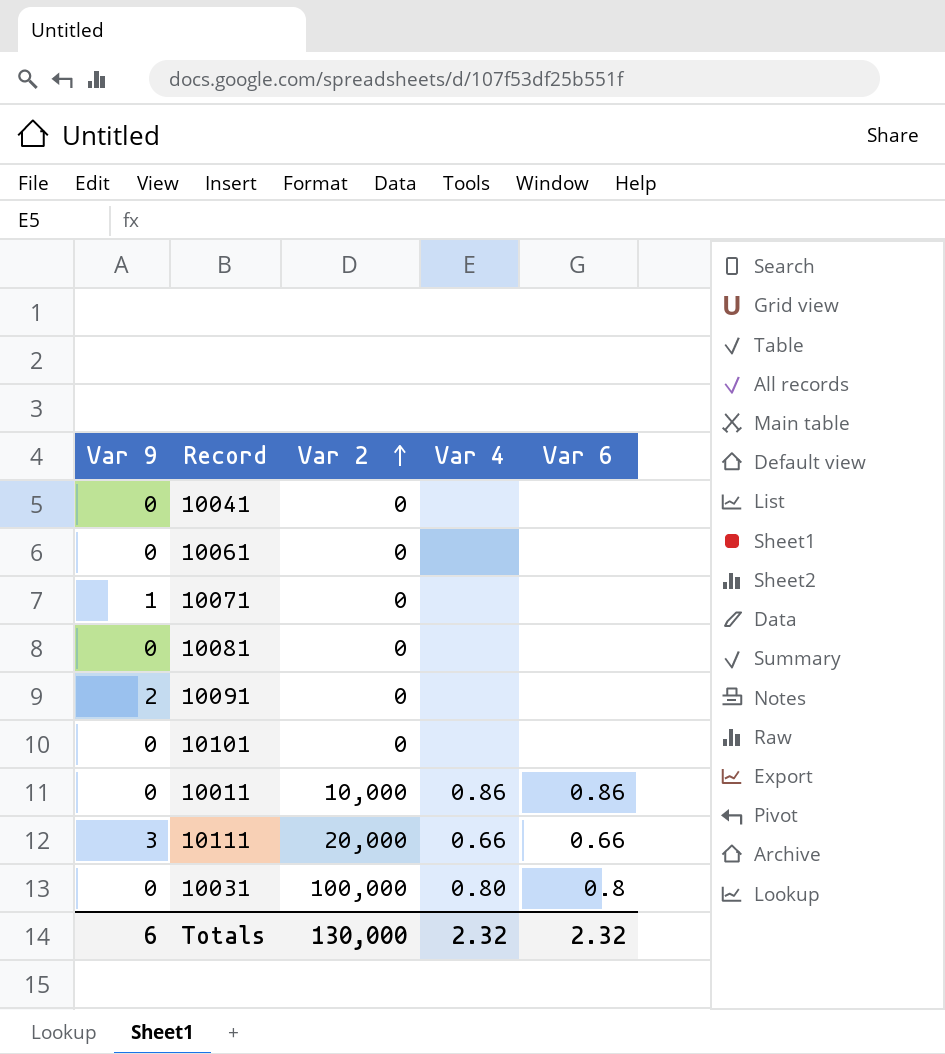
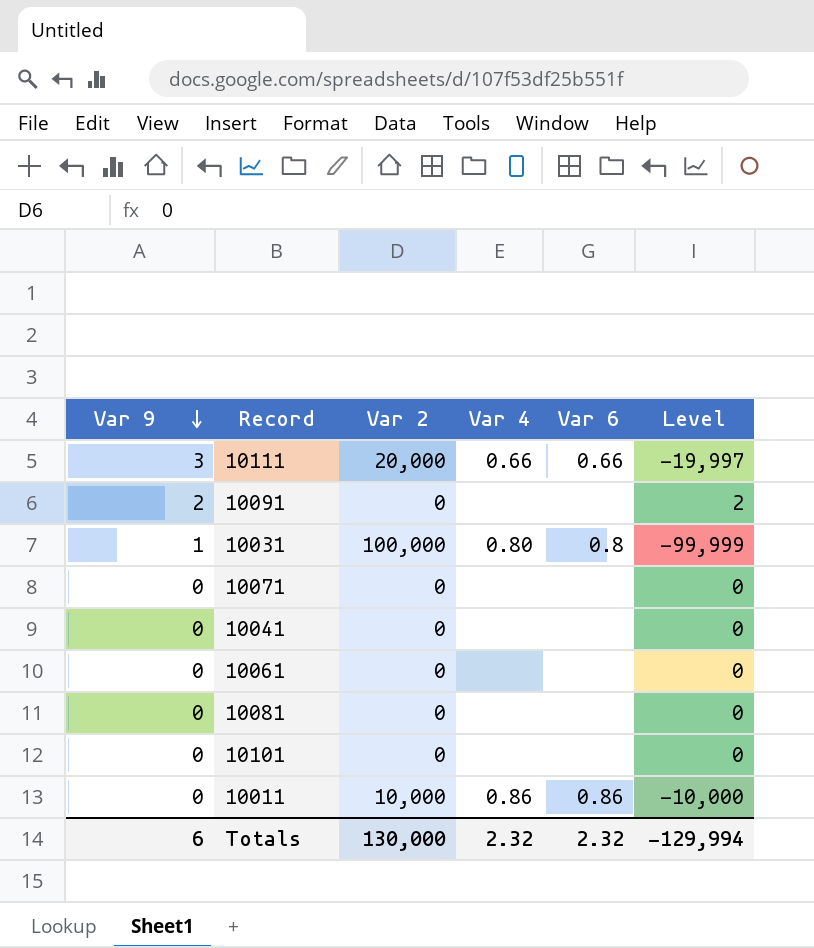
row order: Var 2 ascending -> Var 9 descending
column Level | formula: none -> [Var 9] - [Var 2]
10031 | Var 9: 0 -> 1
10071 | Var 9: 1 -> 0

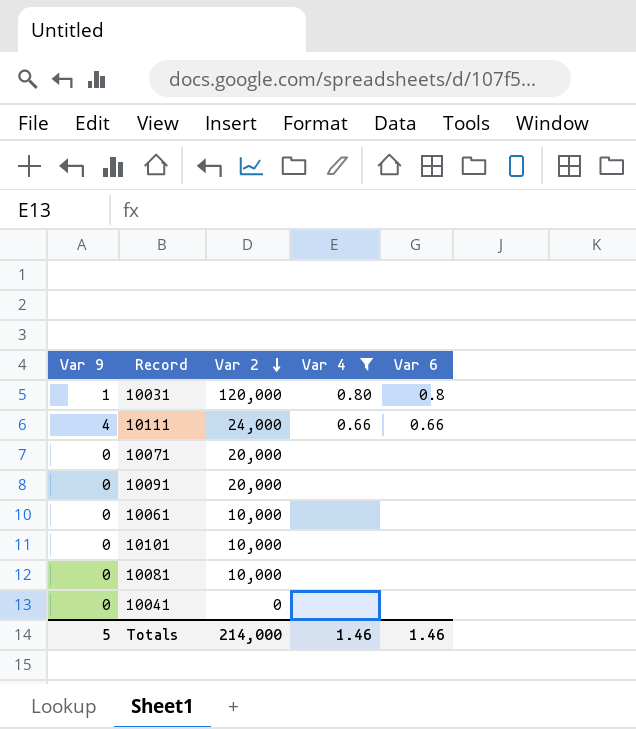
filter: none -> Var 4 != 0.86
row order: Var 9 descending -> Var 2 descending
column Level | formula: [Var 9] - [Var 2] -> none
10031 | Var 2: 100,000 -> 120,000
10111 | Var 9: 3 -> 4
10111 | Var 2: 20,000 -> 24,000
10071 | Var 2: 0 -> 20,000
10091 | Var 9: 2 -> 0
10091 | Var 2: 0 -> 20,000
10061 | Var 2: 0 -> 10,000
10101 | Var 2: 0 -> 10,000
10081 | Var 2: 0 -> 10,000
Totals | Var 9: 6 -> 5
Totals | Var 2: 130,000 -> 214,000
Totals | Var 4: 2.32 -> 1.46
Totals | Var 6: 2.32 -> 1.46

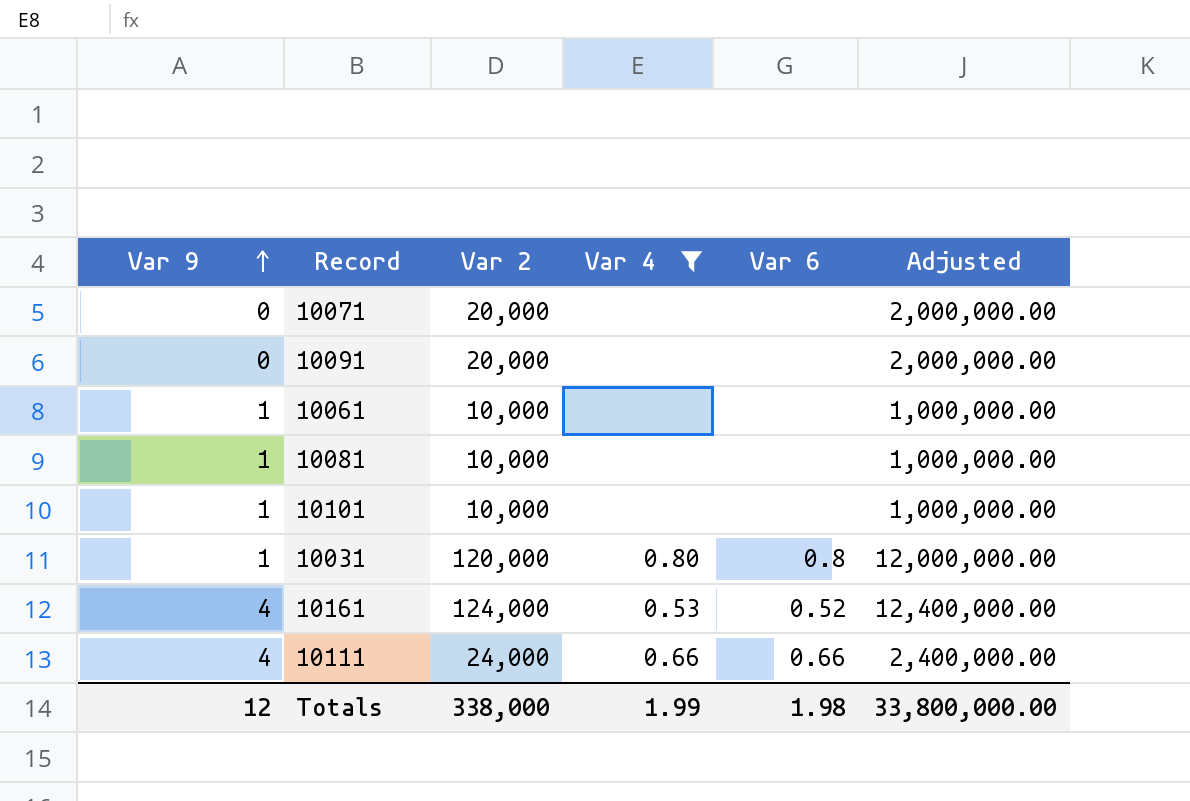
row order: Var 2 descending -> Var 9 ascending
column Adjusted | formula: none -> [Var 2] * 100
row 10041: 0 | 0 | none | none -> none
10061 | Var 9: 0 -> 1
10081 | Var 9: 0 -> 1
10101 | Var 9: 0 -> 1
row 10161: none -> 4 | 124,000 | 0.53 | 0.52 | 12,400,000.00
Totals | Var 9: 5 -> 12
Totals | Var 2: 214,000 -> 338,000
Totals | Var 4: 1.46 -> 1.99
Totals | Var 6: 1.46 -> 1.98

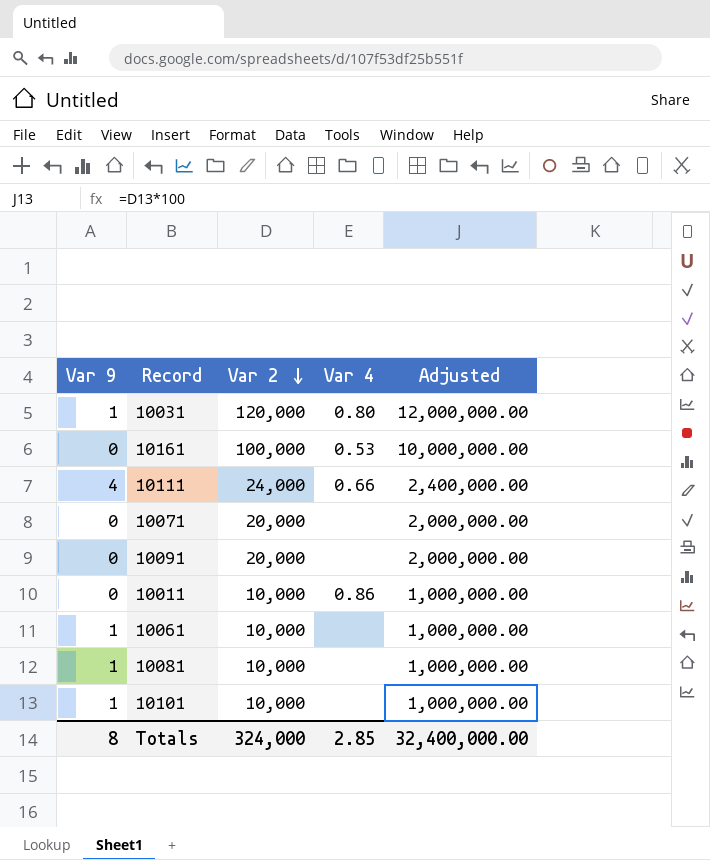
filter: Var 4 != 0.86 -> none
row order: Var 9 ascending -> Var 2 descending
column Var 6 | position: 5 -> none
10161 | Var 9: 4 -> 0
10161 | Var 2: 124,000 -> 100,000
10161 | Adjusted: 12,400,000.00 -> 10,000,000.00
Totals | Var 9: 12 -> 8
Totals | Var 2: 338,000 -> 324,000
Totals | Var 4: 1.99 -> 2.85
Totals | Adjusted: 33,800,000.00 -> 32,400,000.00

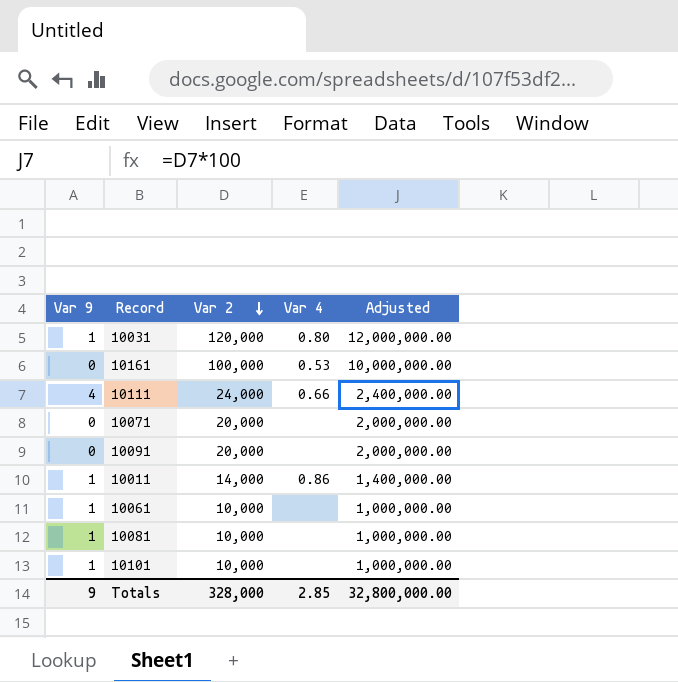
10011 | Var 9: 0 -> 1
10011 | Var 2: 10,000 -> 14,000
10011 | Adjusted: 1,000,000.00 -> 1,400,000.00
Totals | Var 9: 8 -> 9
Totals | Var 2: 324,000 -> 328,000
Totals | Adjusted: 32,400,000.00 -> 32,800,000.00

